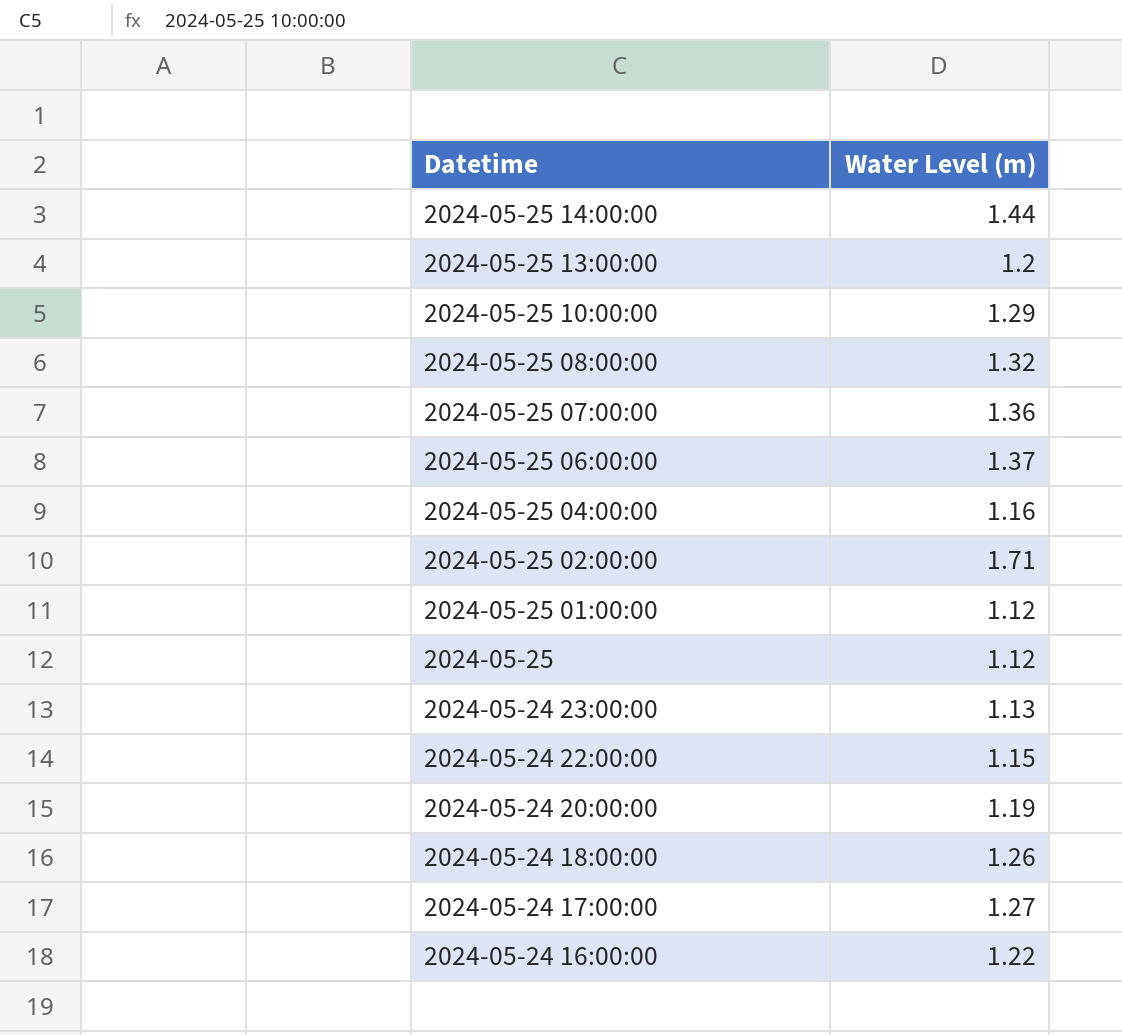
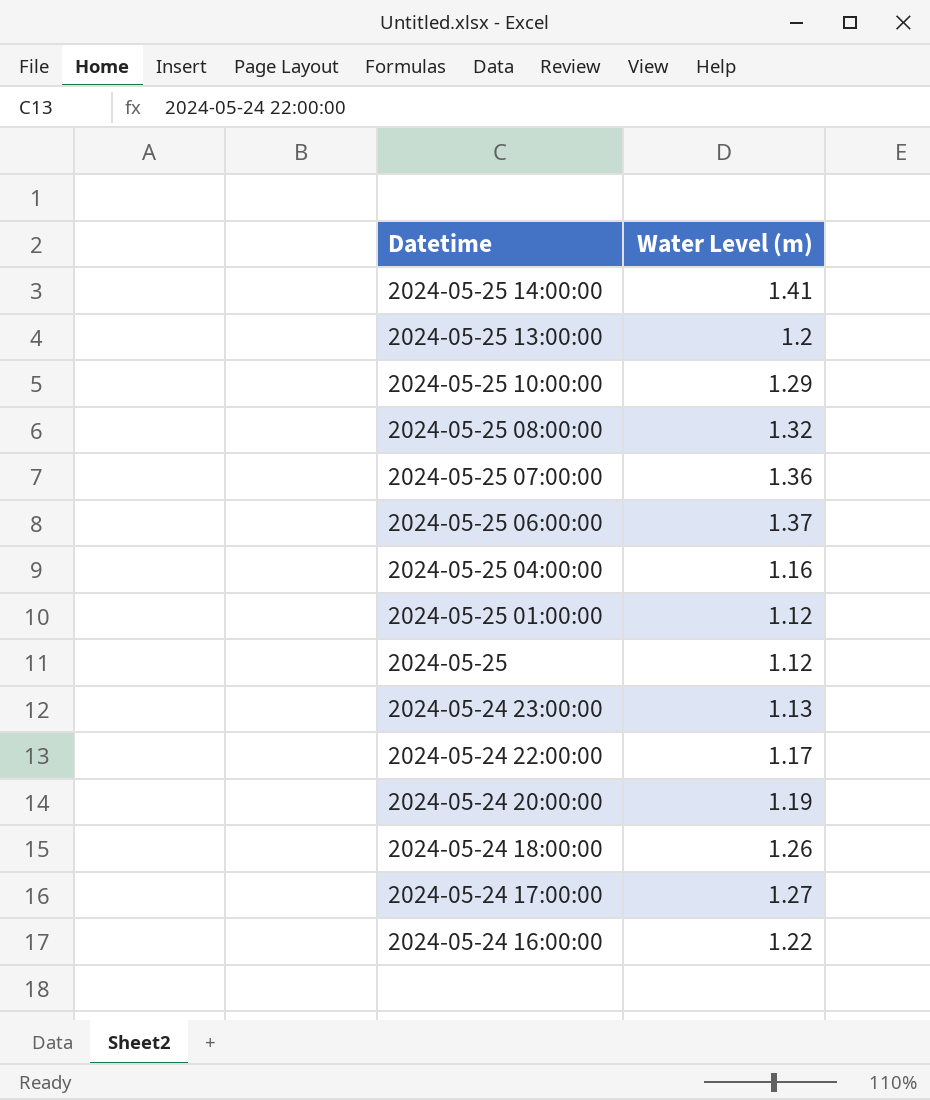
row 2024-05-25 02:00:00: 1.71 -> none
2024-05-25 14:00:00 | Water Level (m): 1.44 -> 1.41
2024-05-24 22:00:00 | Water Level (m): 1.15 -> 1.17

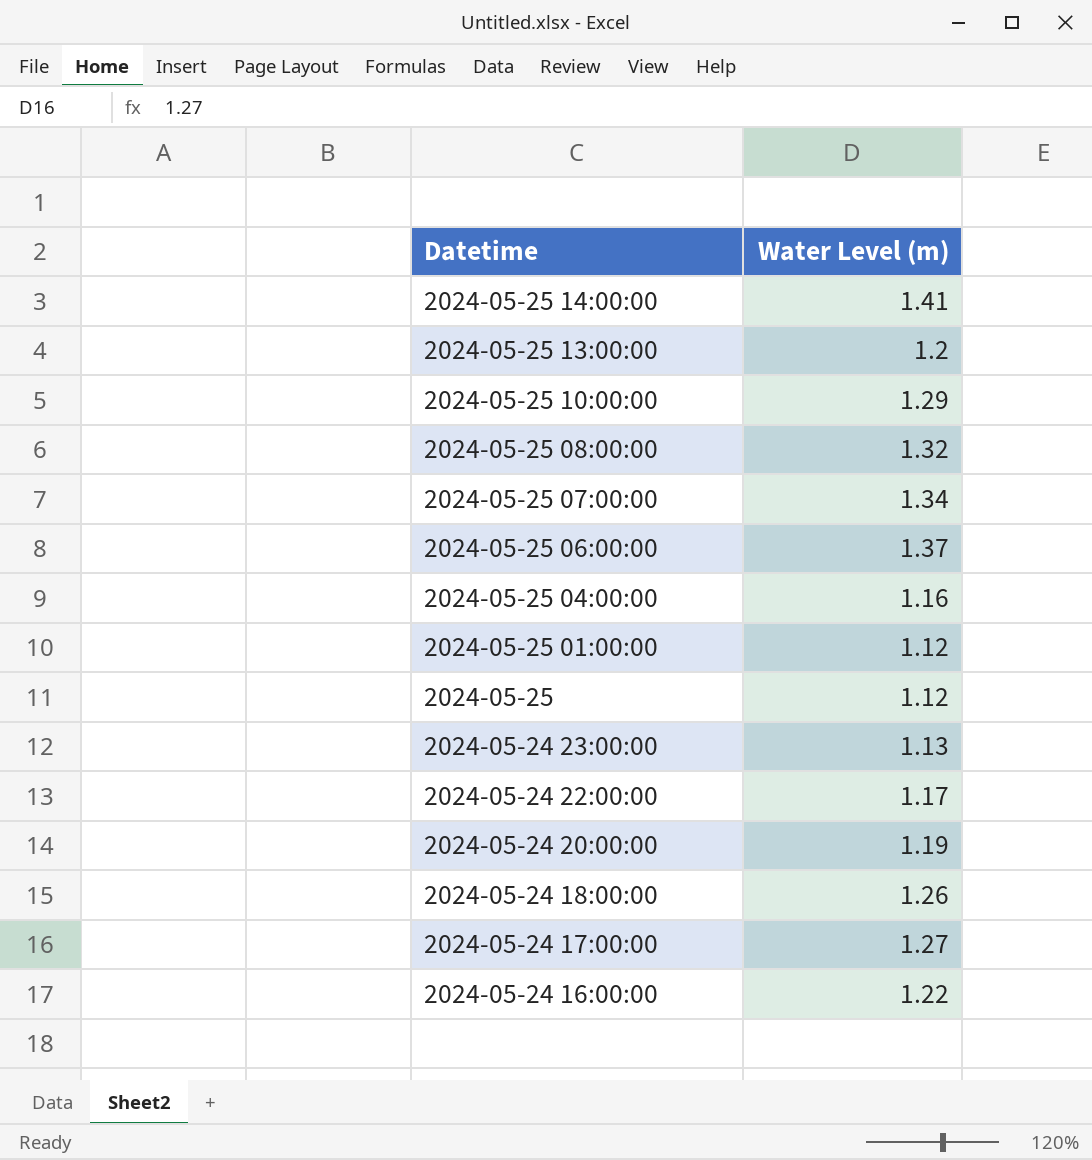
2024-05-25 07:00:00 | Water Level (m): 1.36 -> 1.34

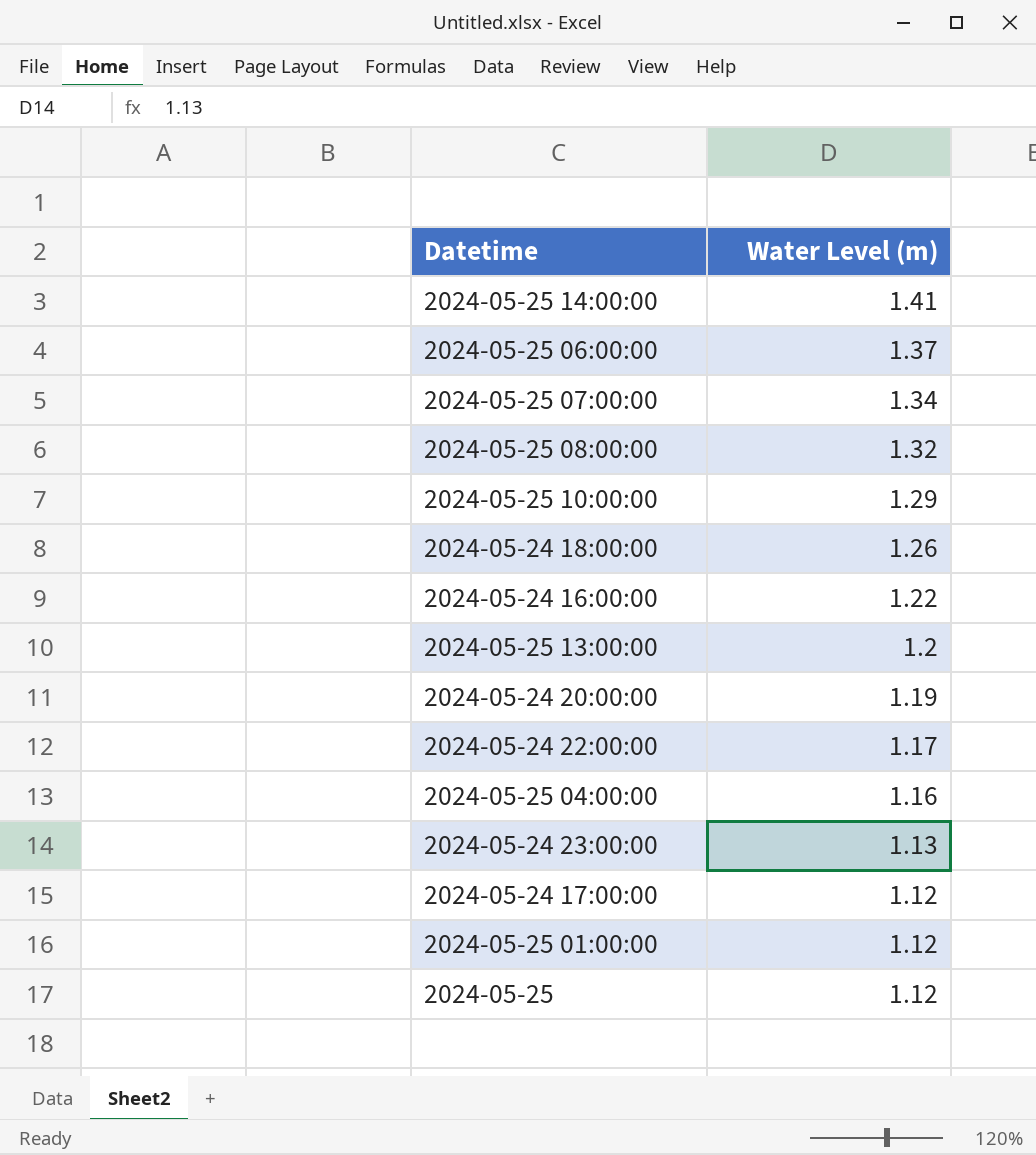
row order: Datetime descending -> Water Level (m) descending
2024-05-24 17:00:00 | Water Level (m): 1.27 -> 1.12

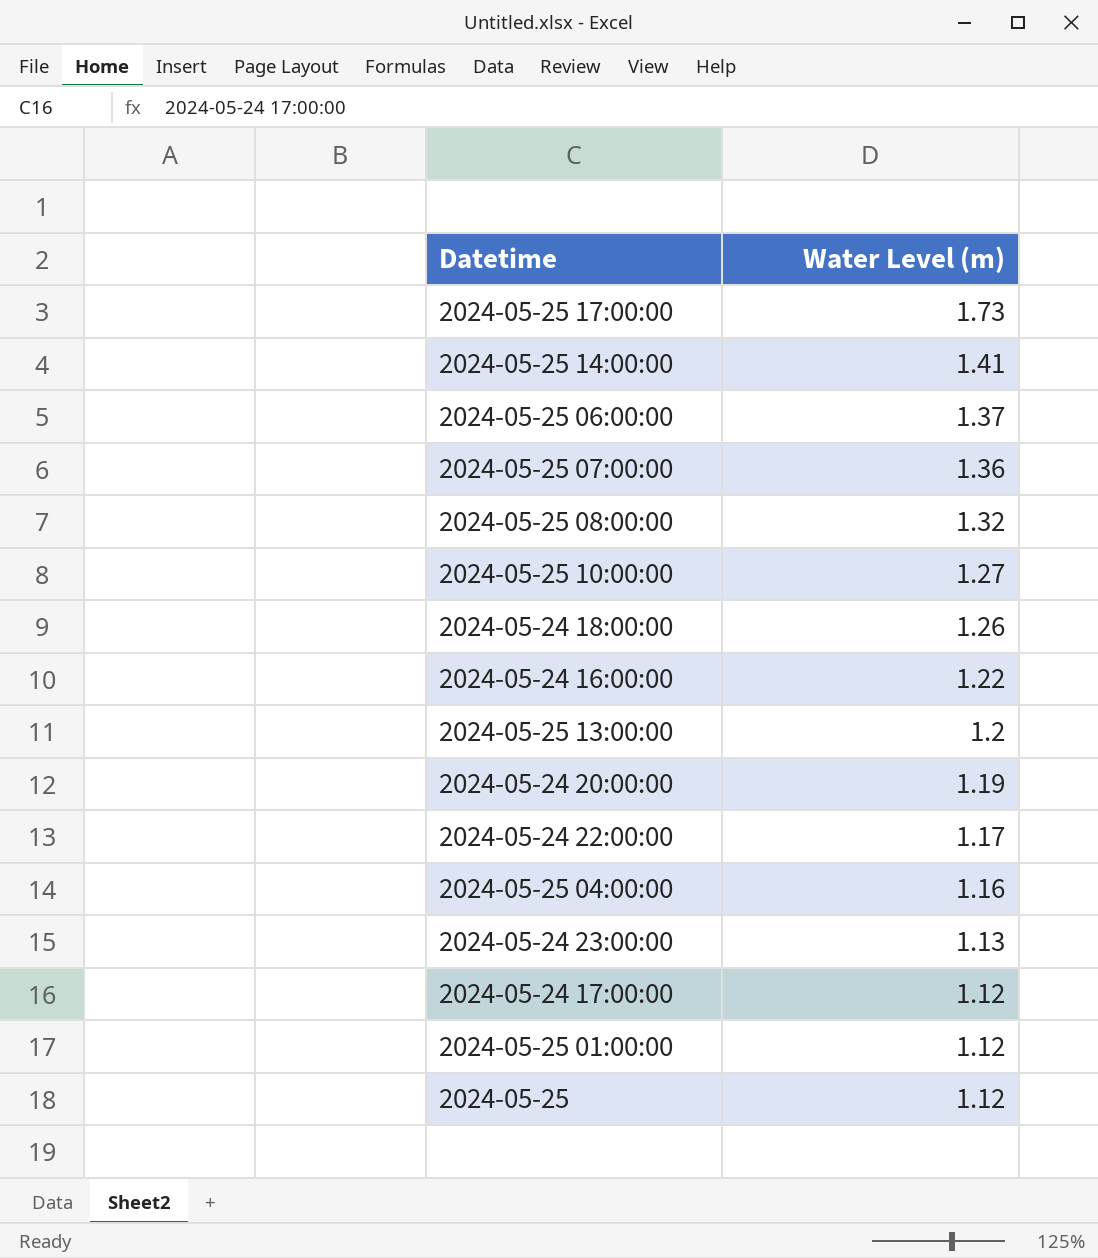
row 2024-05-25 17:00:00: none -> 1.73
2024-05-25 07:00:00 | Water Level (m): 1.34 -> 1.36
2024-05-25 10:00:00 | Water Level (m): 1.29 -> 1.27

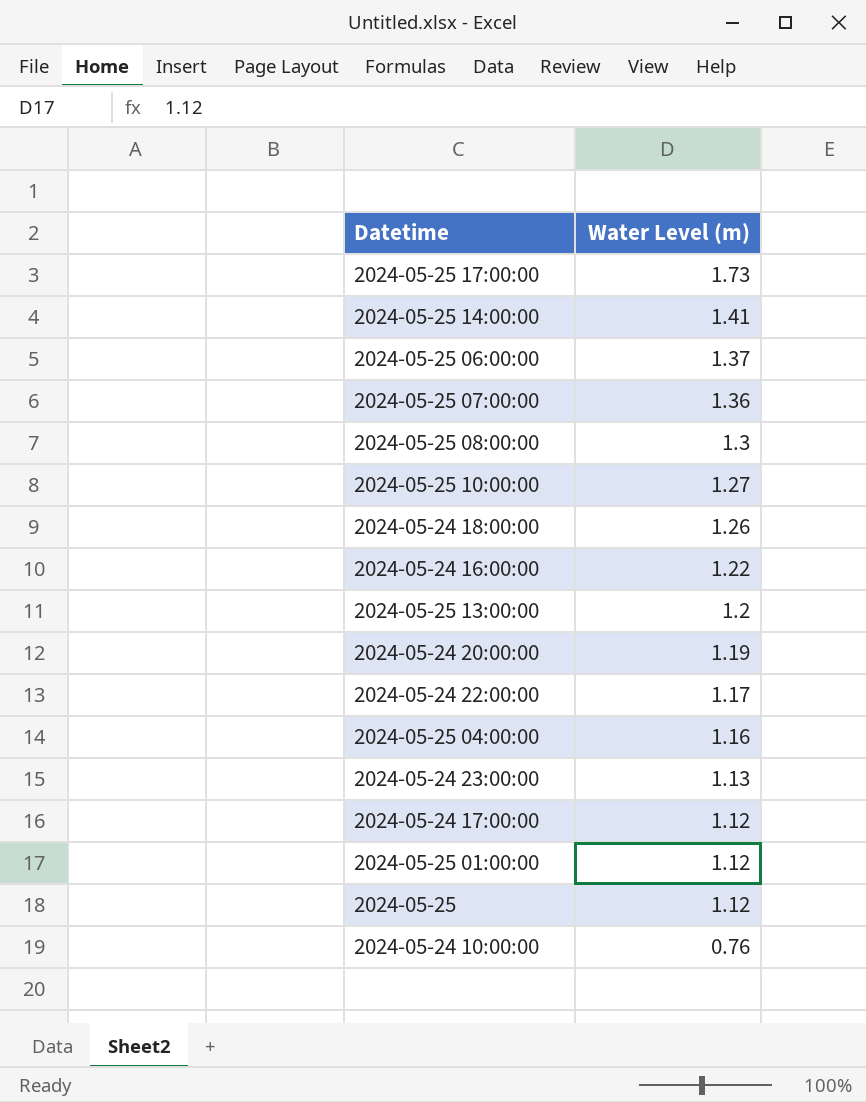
2024-05-25 08:00:00 | Water Level (m): 1.32 -> 1.3
row 2024-05-24 10:00:00: none -> 0.76

